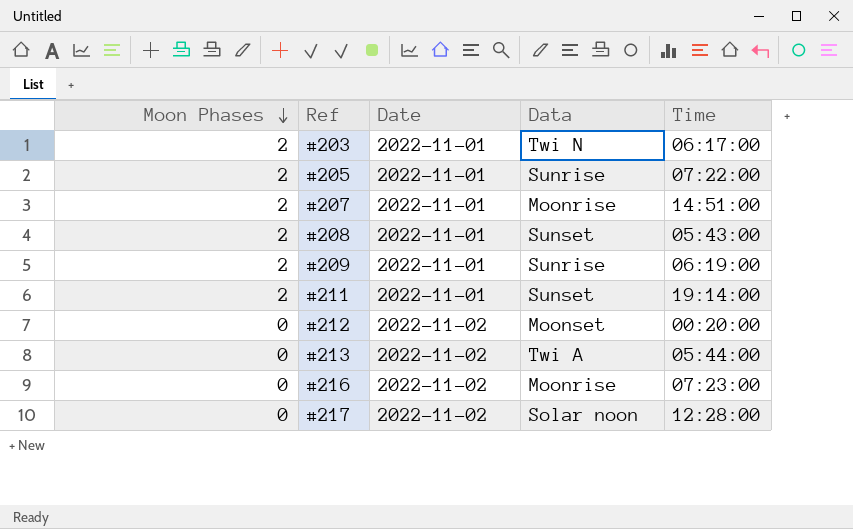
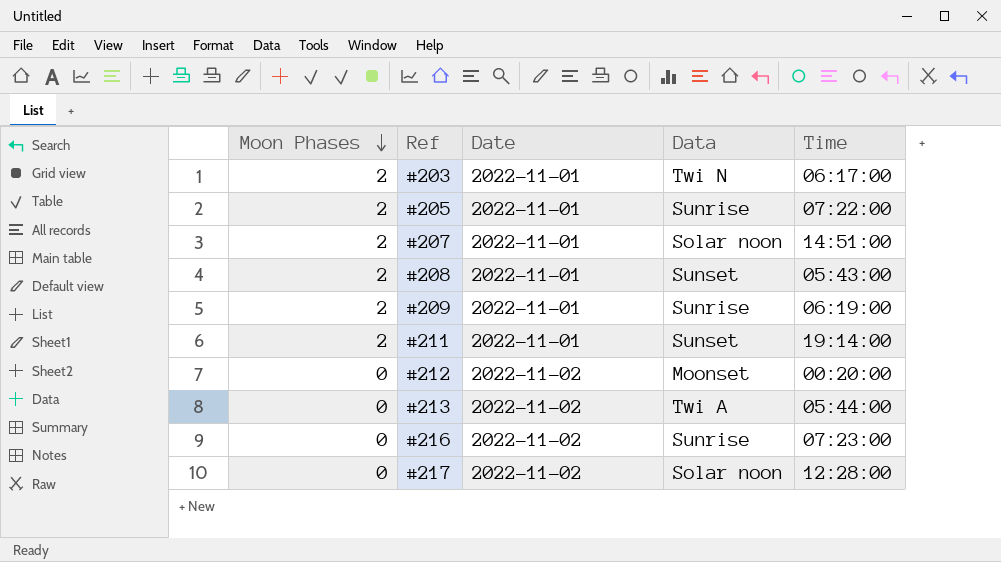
#207 | Data: Moonrise -> Solar noon
#216 | Data: Moonrise -> Sunrise

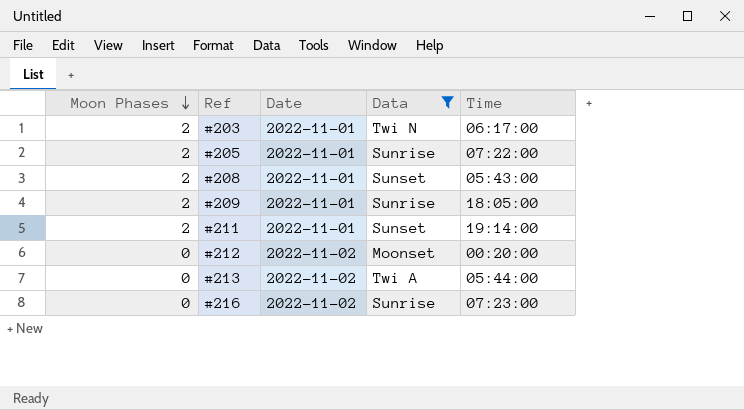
filter: none -> Data != Solar noon
#209 | Time: 06:19:00 -> 18:05:00

